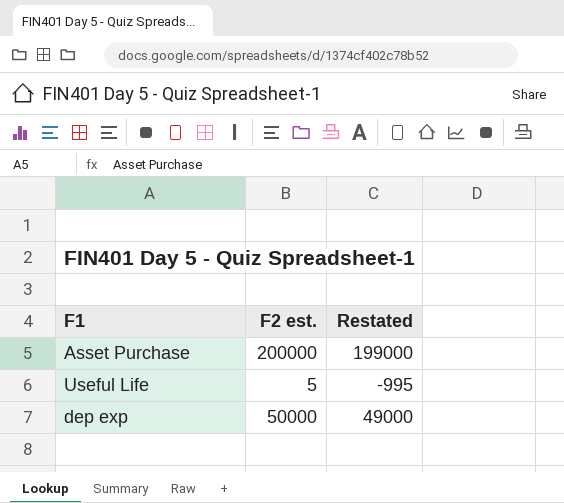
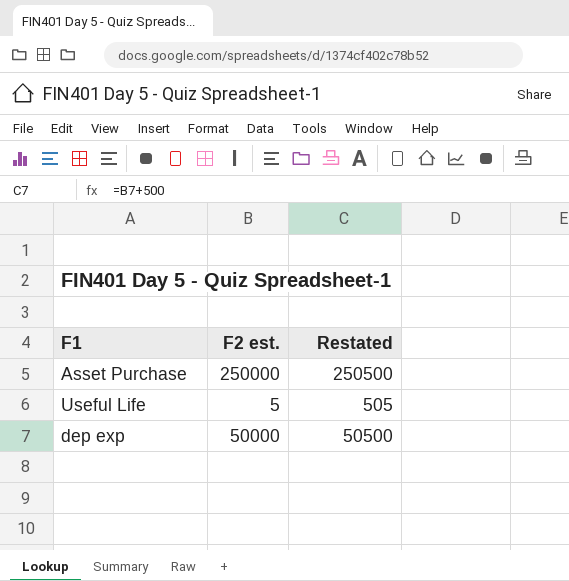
column Restated | formula: [F2 est.] - 1000 -> [F2 est.] + 500
Asset Purchase | F2 est.: 200000 -> 250000

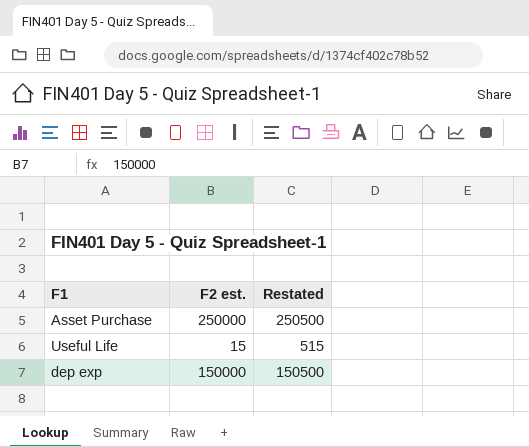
Useful Life | F2 est.: 5 -> 15
Useful Life | Restated: 505 -> 515
dep exp | F2 est.: 50000 -> 150000
dep exp | Restated: 50500 -> 150500

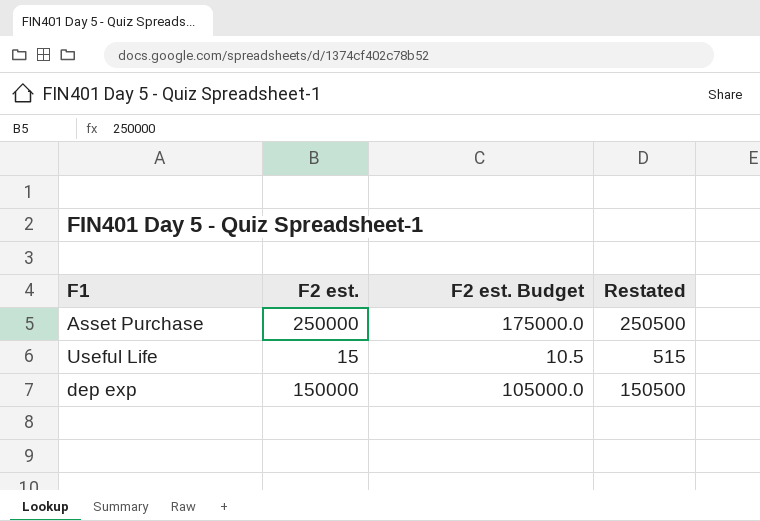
column F2 est. Budget | formula: none -> [F2 est.] * 0.7

